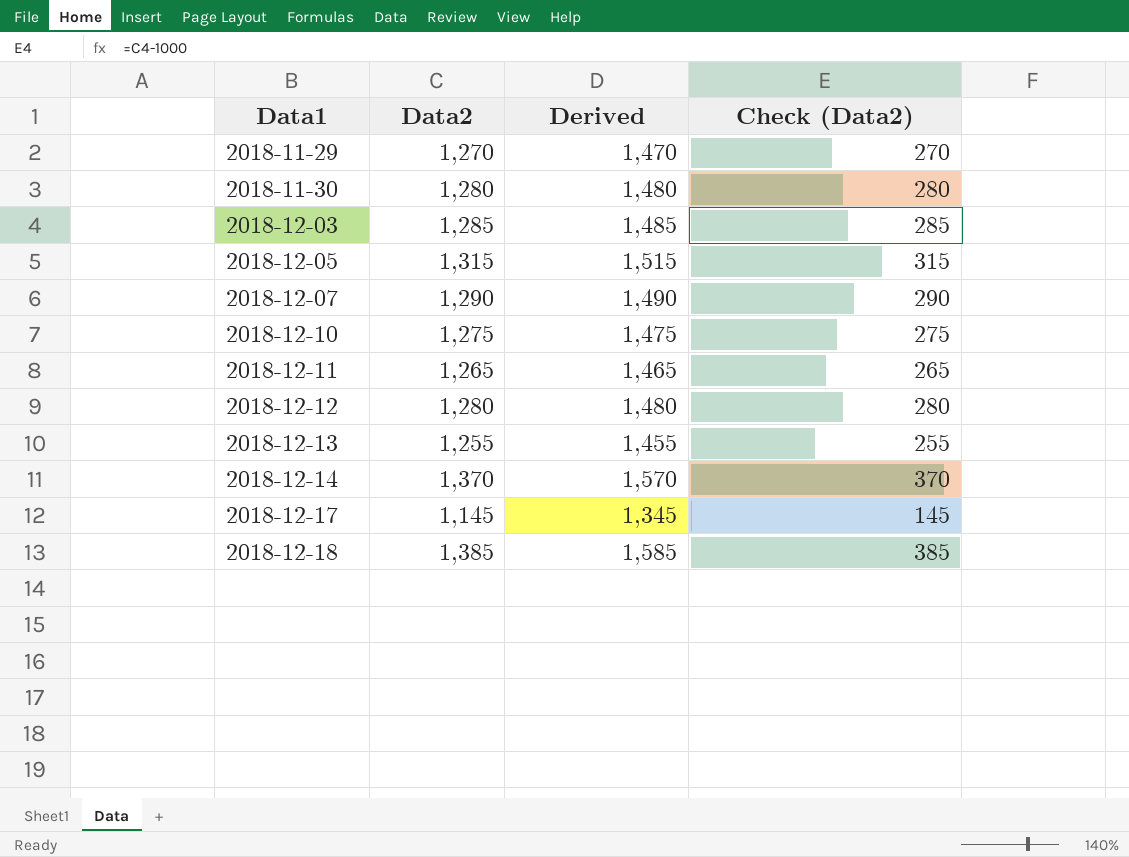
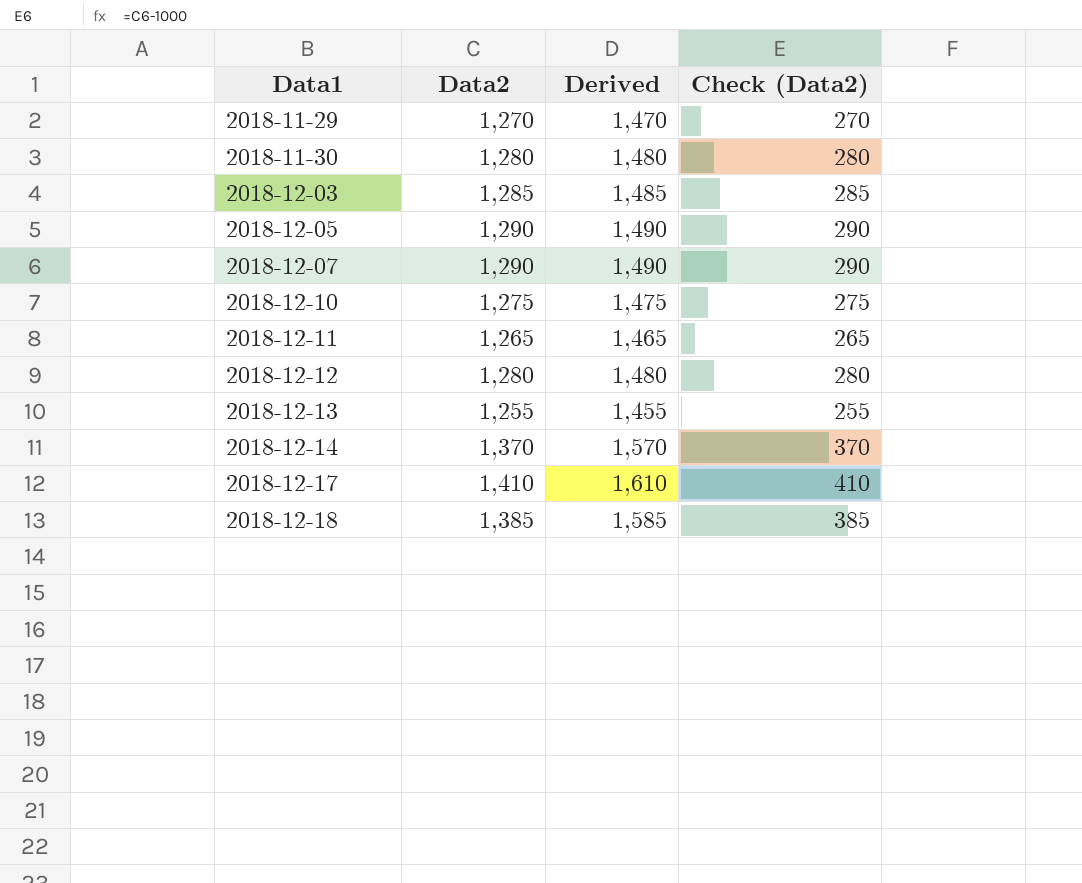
2018-12-05 | Data2: 1,315 -> 1,290
2018-12-05 | Derived: 1,515 -> 1,490
2018-12-05 | Check (Data2): 315 -> 290
2018-12-17 | Data2: 1,145 -> 1,410
2018-12-17 | Derived: 1,345 -> 1,610
2018-12-17 | Check (Data2): 145 -> 410

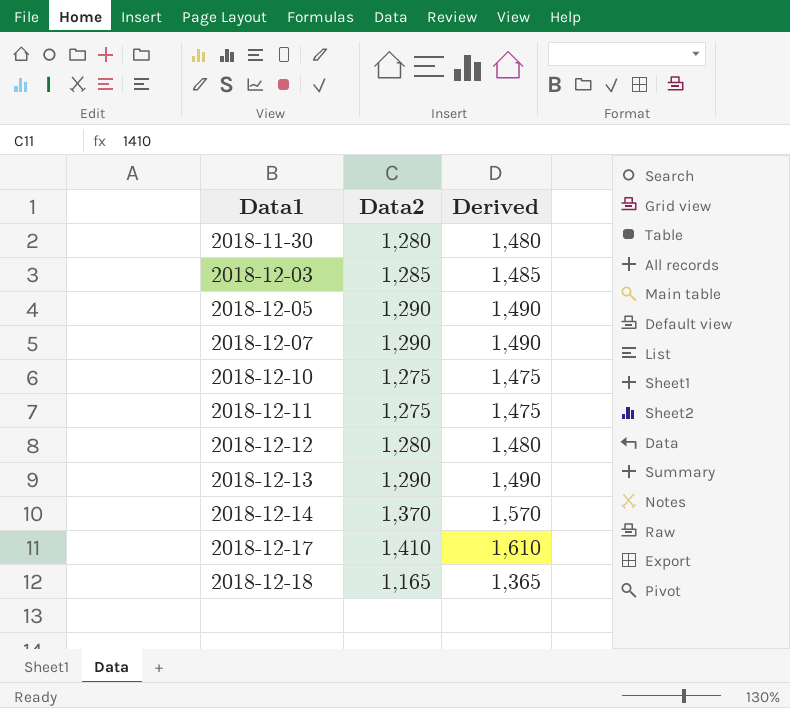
column Check (Data2) | formula: [Data2] - 1000 -> none
row 2018-11-29: 1,270 | 1,470 | 270 -> none
2018-12-11 | Data2: 1,265 -> 1,275
2018-12-11 | Derived: 1,465 -> 1,475
2018-12-13 | Data2: 1,255 -> 1,290
2018-12-13 | Derived: 1,455 -> 1,490
2018-12-18 | Data2: 1,385 -> 1,165
2018-12-18 | Derived: 1,585 -> 1,365

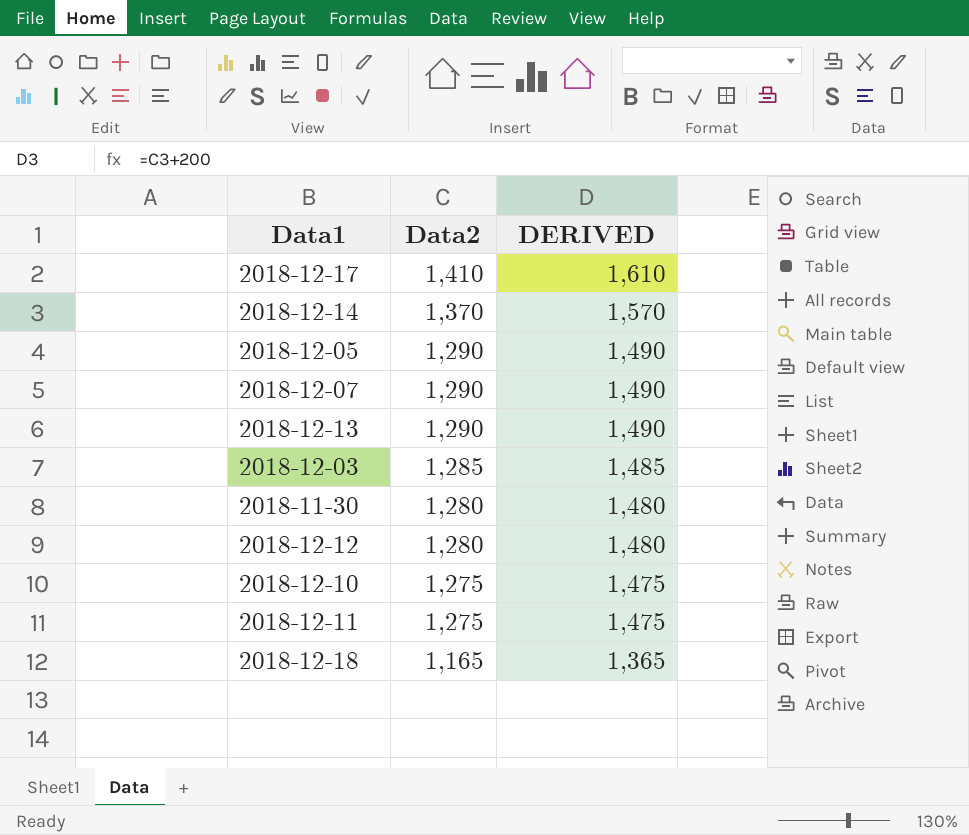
row order: Data1 ascending -> Data2 descending
column name: Derived -> DERIVED

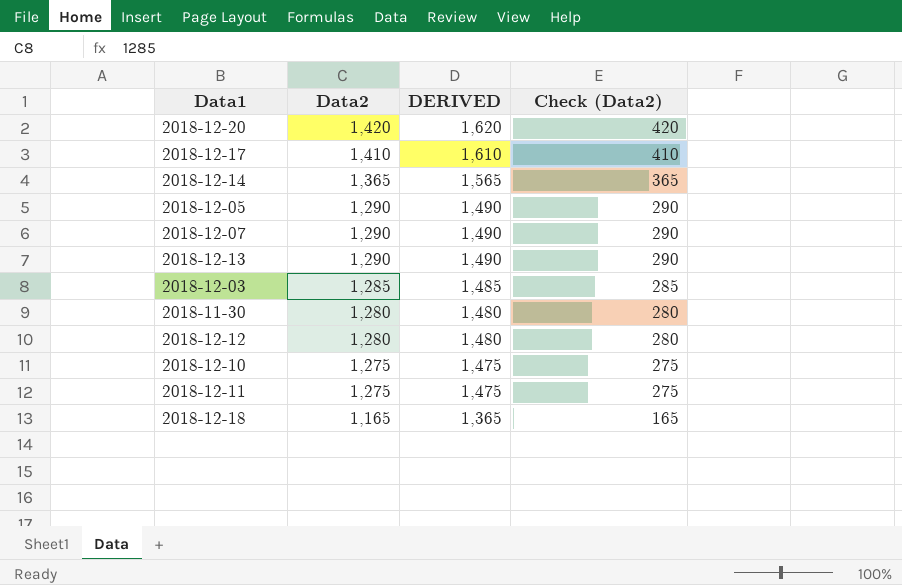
column Check (Data2) | formula: none -> [Data2] - 1000
row 2018-12-20: none -> 1,420 | 1,620 | 420
2018-12-14 | Data2: 1,370 -> 1,365
2018-12-14 | DERIVED: 1,570 -> 1,565

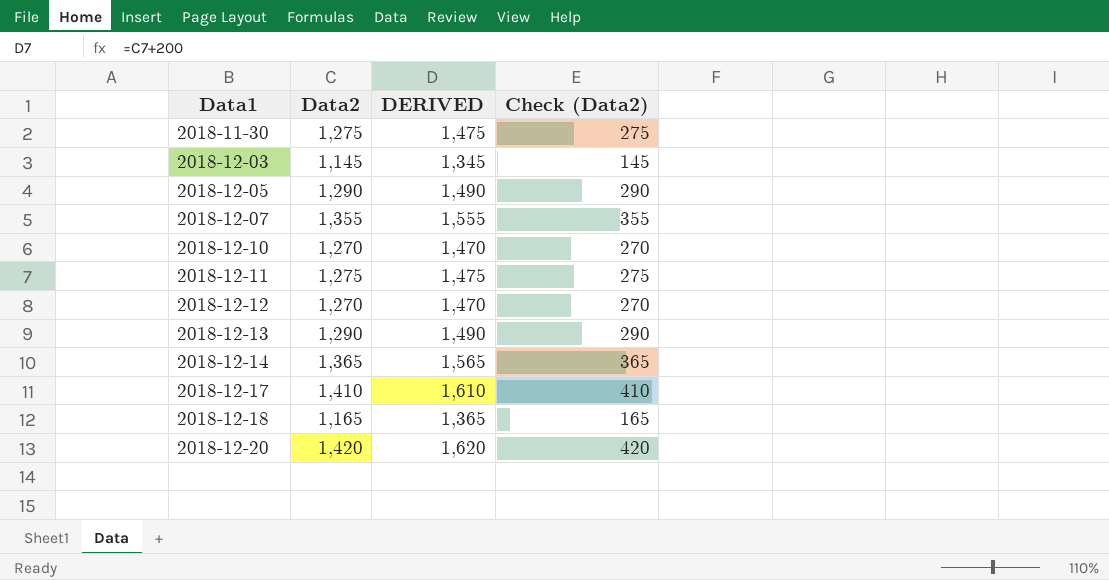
row order: Data2 descending -> Data1 ascending
2018-11-30 | Data2: 1,280 -> 1,275
2018-11-30 | DERIVED: 1,480 -> 1,475
2018-11-30 | Check (Data2): 280 -> 275
2018-12-03 | Data2: 1,285 -> 1,145
2018-12-03 | DERIVED: 1,485 -> 1,345
2018-12-03 | Check (Data2): 285 -> 145
2018-12-07 | Data2: 1,290 -> 1,355
2018-12-07 | DERIVED: 1,490 -> 1,555
2018-12-07 | Check (Data2): 290 -> 355
2018-12-10 | Data2: 1,275 -> 1,270
2018-12-10 | DERIVED: 1,475 -> 1,470
2018-12-10 | Check (Data2): 275 -> 270
2018-12-12 | Data2: 1,280 -> 1,270
2018-12-12 | DERIVED: 1,480 -> 1,470
2018-12-12 | Check (Data2): 280 -> 270

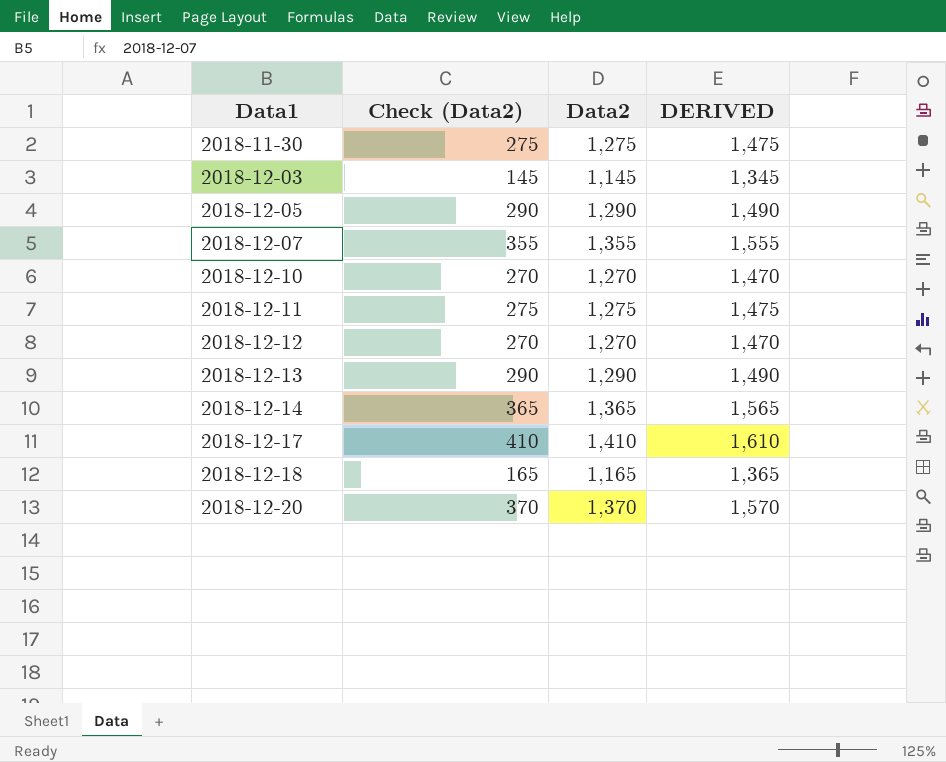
column Check (Data2) | position: 4 -> 2
2018-12-20 | Check (Data2): 420 -> 370
2018-12-20 | Data2: 1,420 -> 1,370
2018-12-20 | DERIVED: 1,620 -> 1,570

